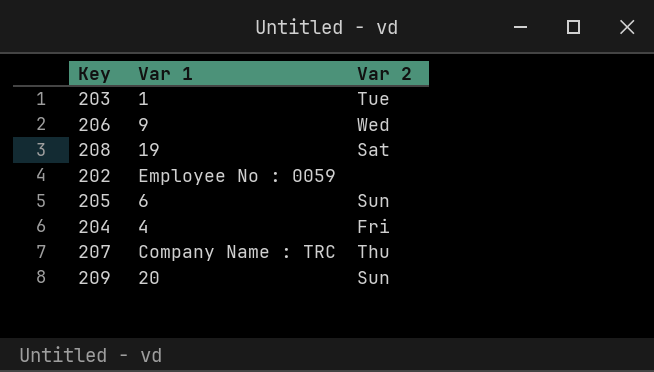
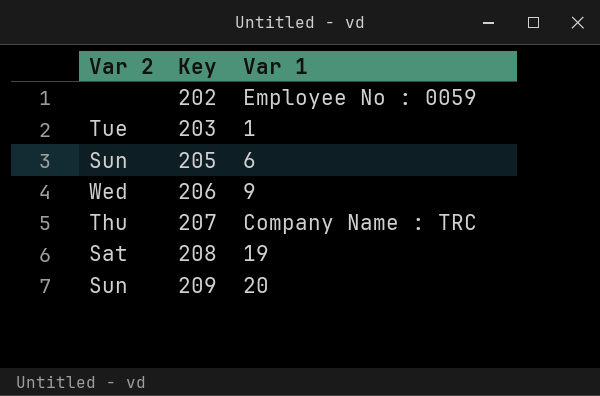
row order: none -> Key ascending
column Var 2 | position: 3 -> 1
row 204: 4 | Fri -> none

